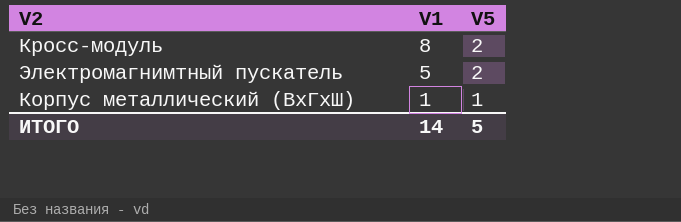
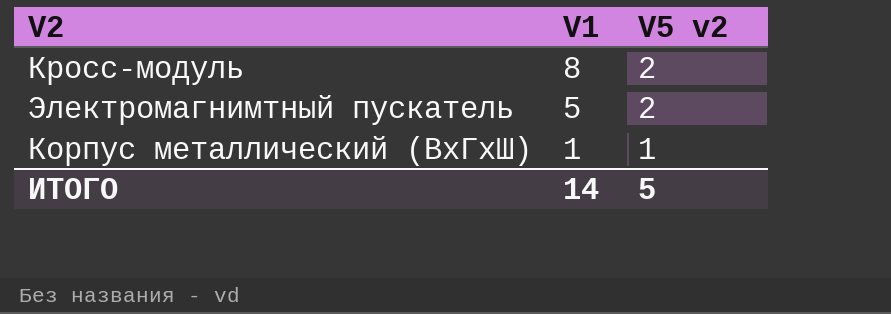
column name: V5 -> V5 v2

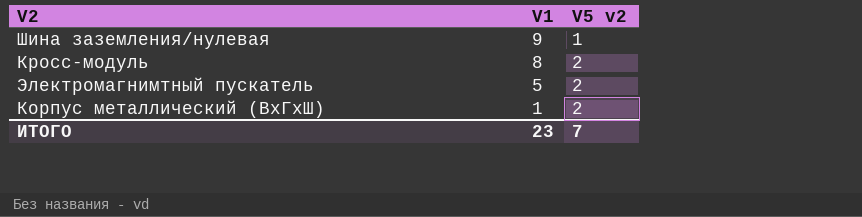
row Шина заземления/нулевая: none -> 9 | 1
Корпус металлический (ВхГхШ) | V5 v2: 1 -> 2
ИТОГО | V1: 14 -> 23
ИТОГО | V5 v2: 5 -> 7

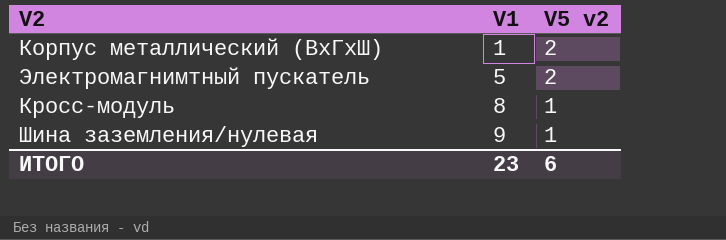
row order: V1 descending -> V1 ascending
Кросс-модуль | V5 v2: 2 -> 1
ИТОГО | V5 v2: 7 -> 6

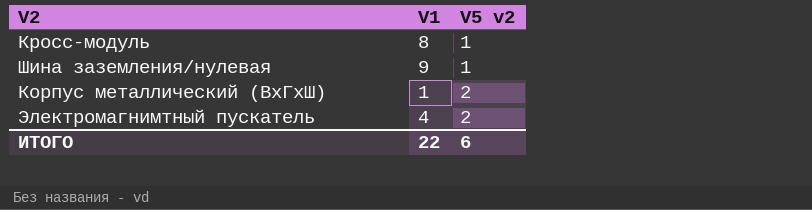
row order: V1 ascending -> V5 v2 ascending
Электромагнимтный пускатель | V1: 5 -> 4
ИТОГО | V1: 23 -> 22

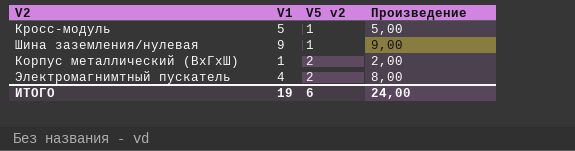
column Произведение | formula: none -> [V1] * [V5 v2]
Кросс-модуль | V1: 8 -> 5
ИТОГО | V1: 22 -> 19

